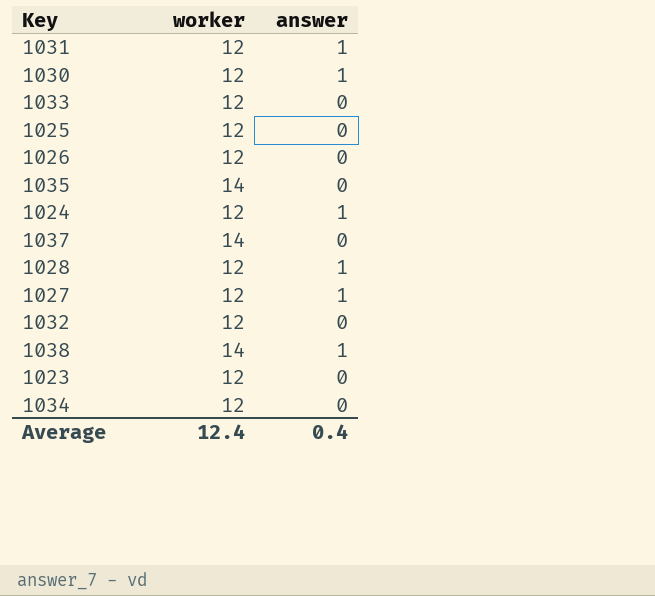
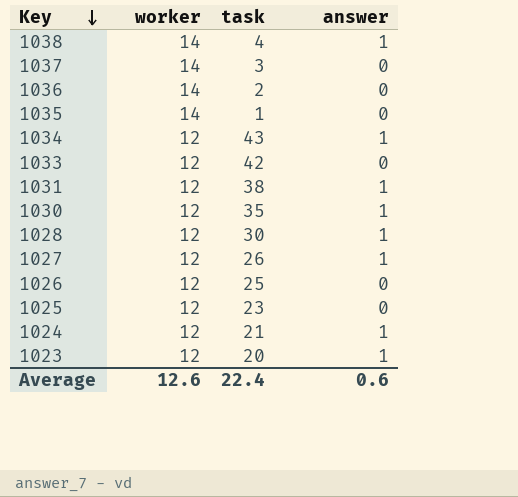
row order: none -> Key descending
column task | position: none -> 3
row 1032: 12 | 0 -> none
row 1036: none -> 14 | 2 | 0
1034 | answer: 0 -> 1
1023 | answer: 0 -> 1
Average | worker: 12.4 -> 12.6
Average | answer: 0.4 -> 0.6

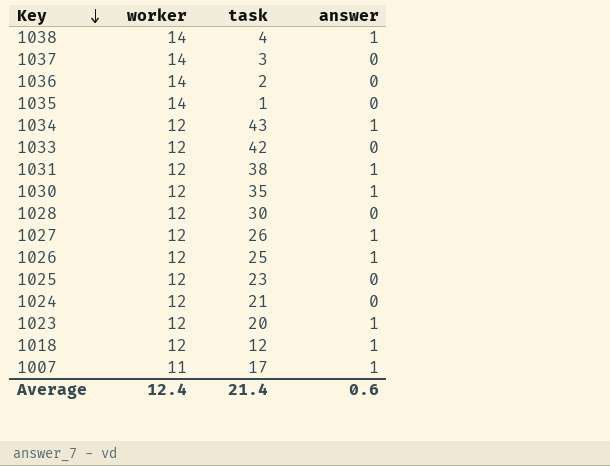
1028 | answer: 1 -> 0
1026 | answer: 0 -> 1
1024 | answer: 1 -> 0
row 1018: none -> 12 | 12 | 1
row 1007: none -> 11 | 17 | 1
Average | worker: 12.6 -> 12.4
Average | task: 22.4 -> 21.4

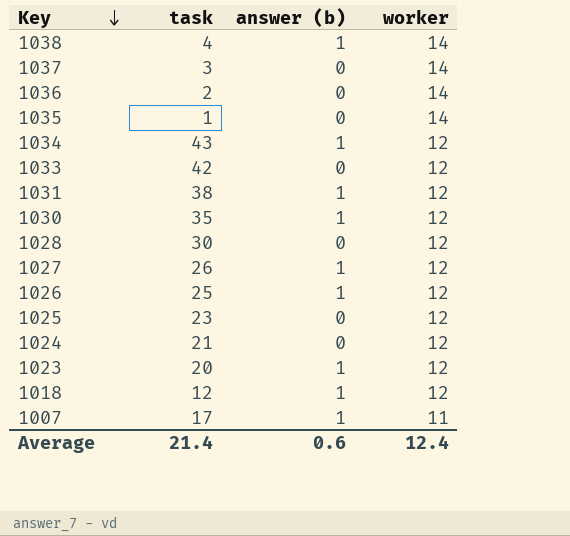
column name: answer -> answer (b)
column worker | position: 2 -> 4

